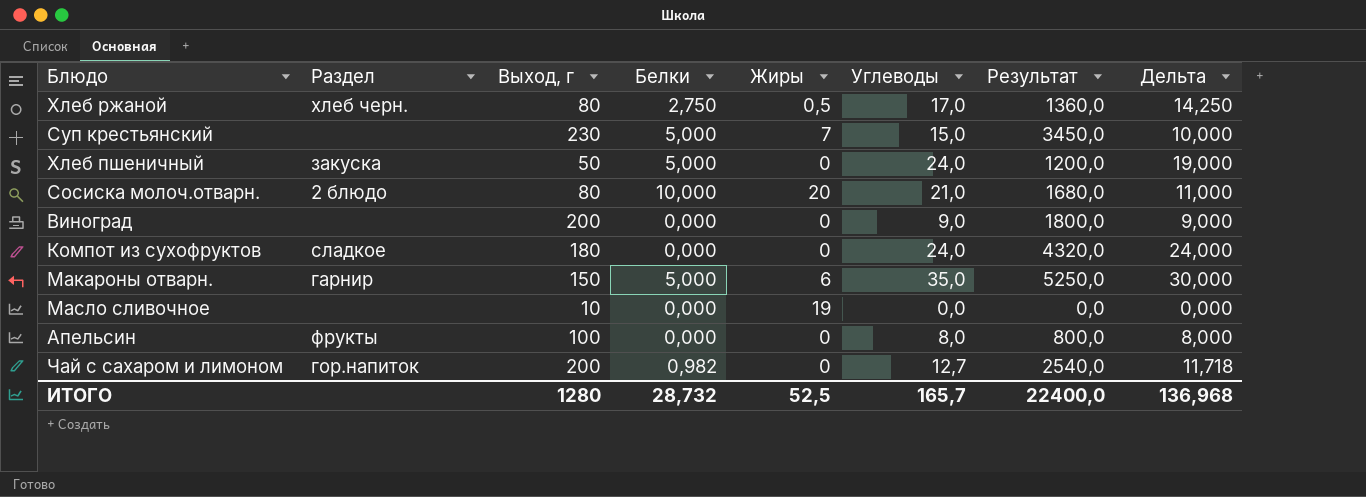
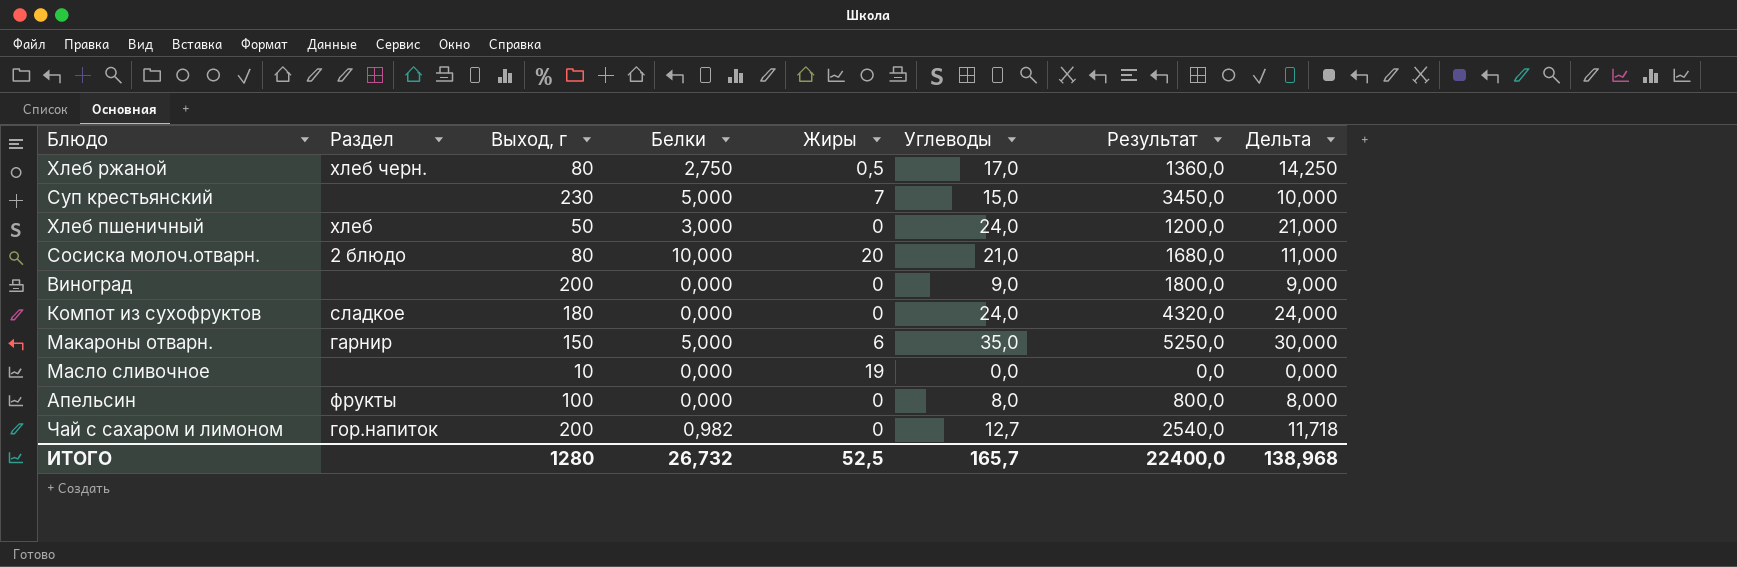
Хлеб пшеничный | Раздел: закуска -> хлеб
Хлеб пшеничный | Белки: 5,000 -> 3,000
Хлеб пшеничный | Дельта: 19,000 -> 21,000
ИТОГО | Белки: 28,732 -> 26,732
ИТОГО | Дельта: 136,968 -> 138,968

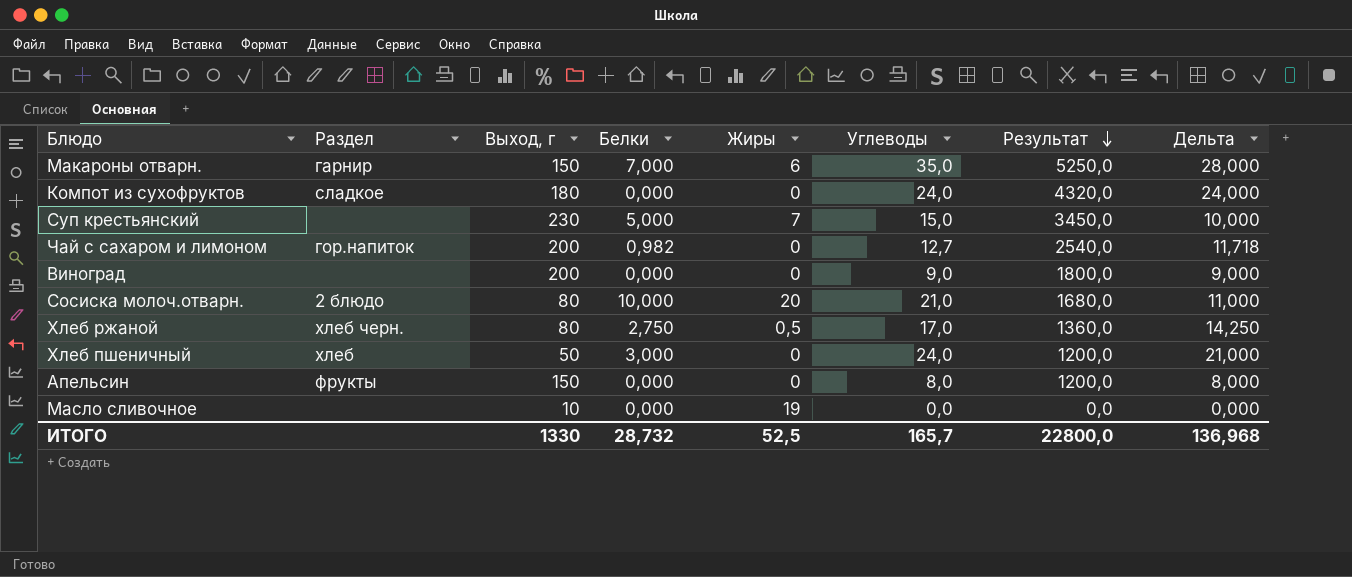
row order: none -> Результат descending
Макароны отварн. | Белки: 5,000 -> 7,000
Макароны отварн. | Дельта: 30,000 -> 28,000
Апельсин | Выход, г: 100 -> 150
Апельсин | Результат: 800,0 -> 1200,0
ИТОГО | Выход, г: 1280 -> 1330
ИТОГО | Белки: 26,732 -> 28,732
ИТОГО | Результат: 22400,0 -> 22800,0
ИТОГО | Дельта: 138,968 -> 136,968

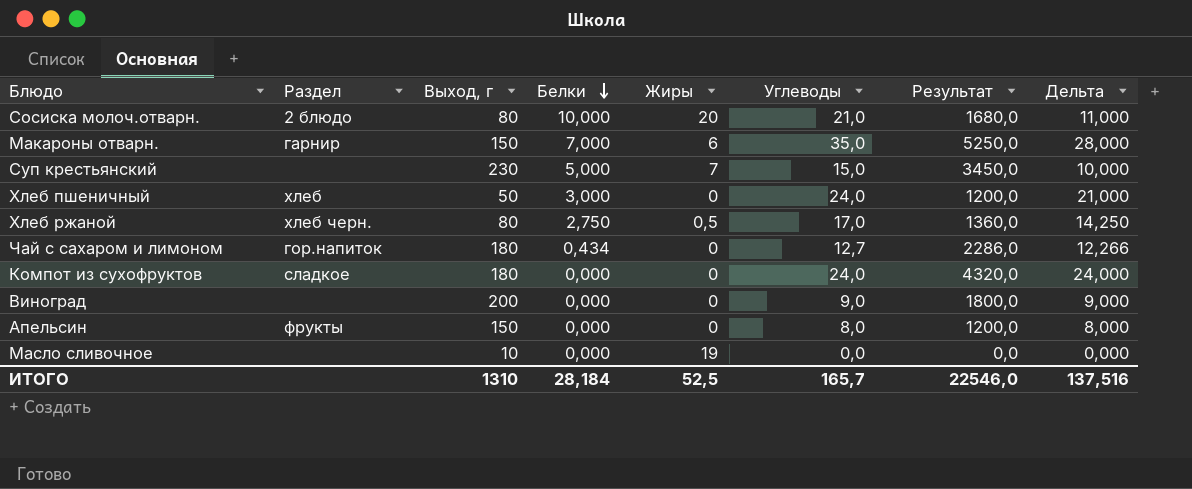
row order: Результат descending -> Белки descending
Чай с сахаром и лимоном | Выход, г: 200 -> 180
Чай с сахаром и лимоном | Белки: 0,982 -> 0,434
Чай с сахаром и лимоном | Результат: 2540,0 -> 2286,0
Чай с сахаром и лимоном | Дельта: 11,718 -> 12,266
ИТОГО | Выход, г: 1330 -> 1310
ИТОГО | Белки: 28,732 -> 28,184
ИТОГО | Результат: 22800,0 -> 22546,0
ИТОГО | Дельта: 136,968 -> 137,516

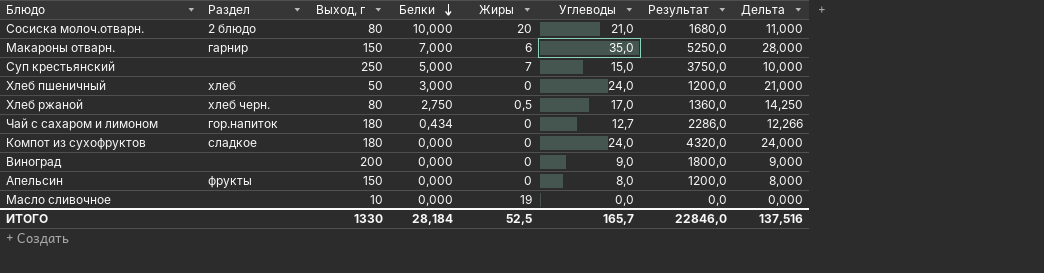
Суп крестьянский | Выход, г: 230 -> 250
Суп крестьянский | Результат: 3450,0 -> 3750,0
ИТОГО | Выход, г: 1310 -> 1330
ИТОГО | Результат: 22546,0 -> 22846,0

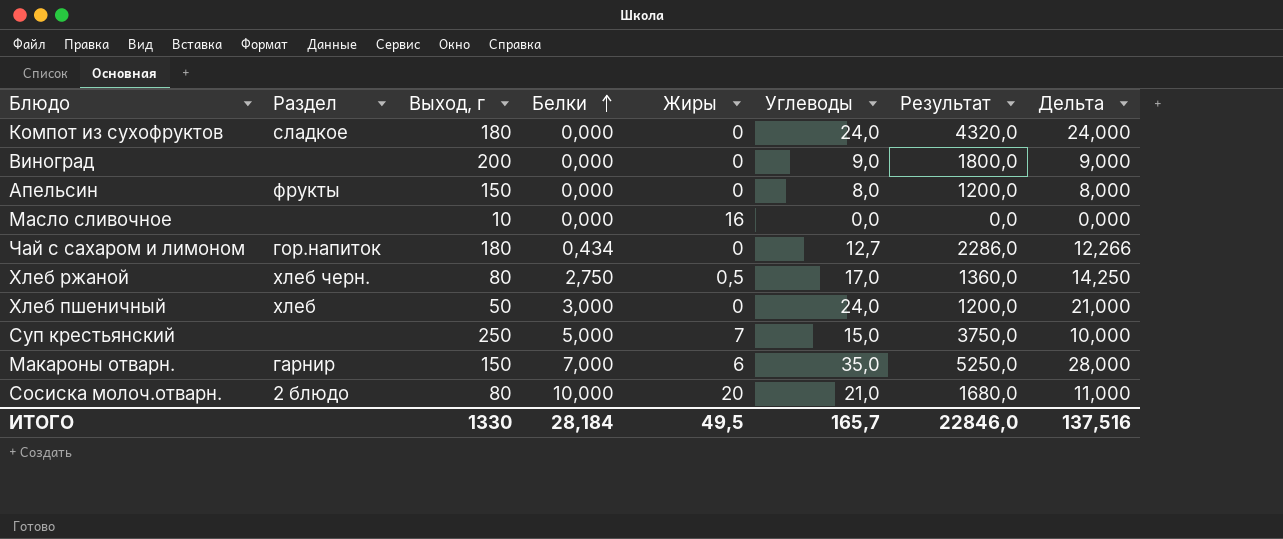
row order: Белки descending -> Белки ascending
Масло сливочное | Жиры: 19 -> 16
ИТОГО | Жиры: 52,5 -> 49,5

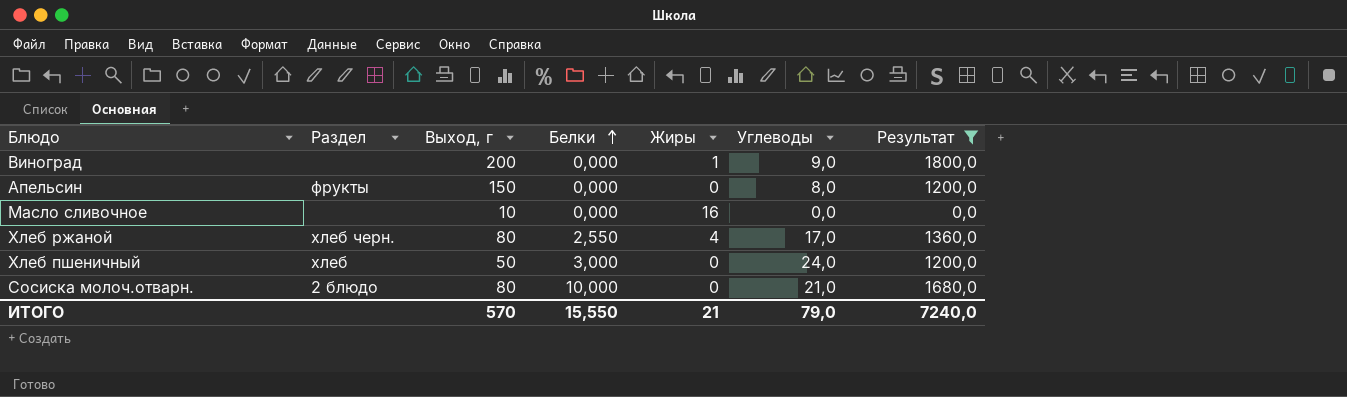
filter: none -> Результат <= 1800,0
column Дельта | formula: [Углеводы] - [Белки] -> none
Виноград | Жиры: 0 -> 1
Хлеб ржаной | Белки: 2,750 -> 2,550
Хлеб ржаной | Жиры: 0,5 -> 4
Сосиска молоч.отварн. | Жиры: 20 -> 0
ИТОГО | Выход, г: 1330 -> 570
ИТОГО | Белки: 28,184 -> 15,550
ИТОГО | Жиры: 49,5 -> 21
ИТОГО | Углеводы: 165,7 -> 79,0
ИТОГО | Результат: 22846,0 -> 7240,0

